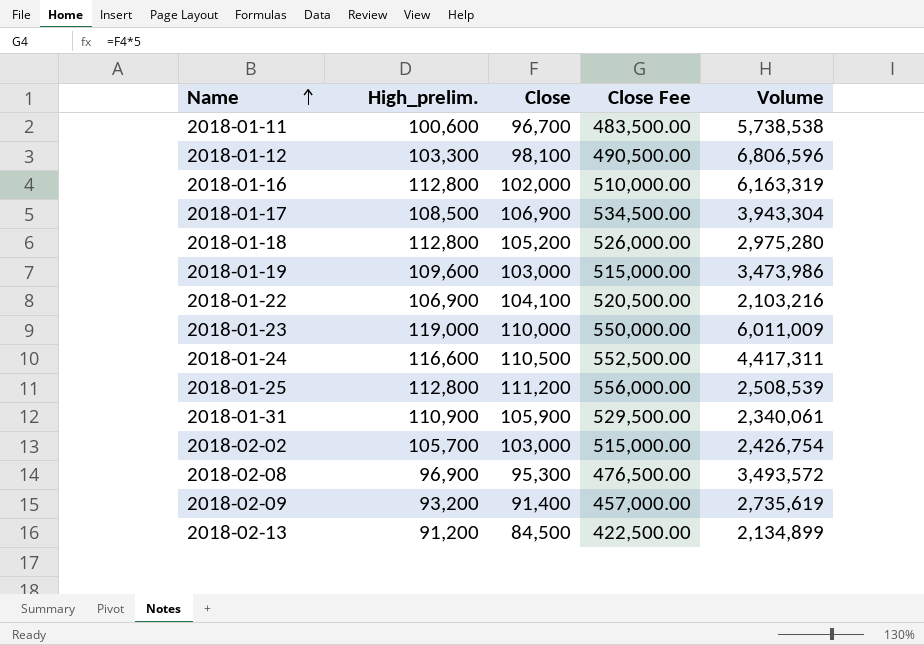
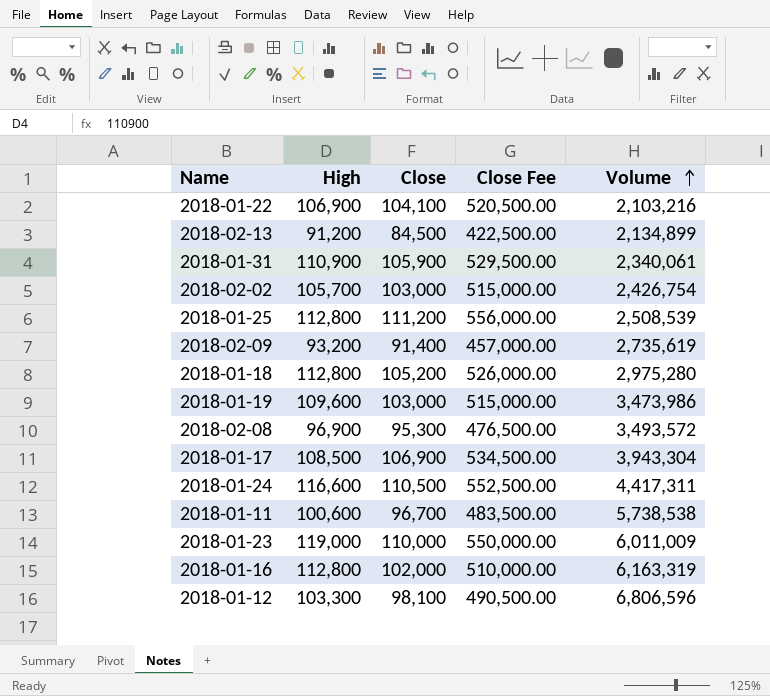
row order: Name ascending -> Volume ascending
column name: High_prelim. -> High

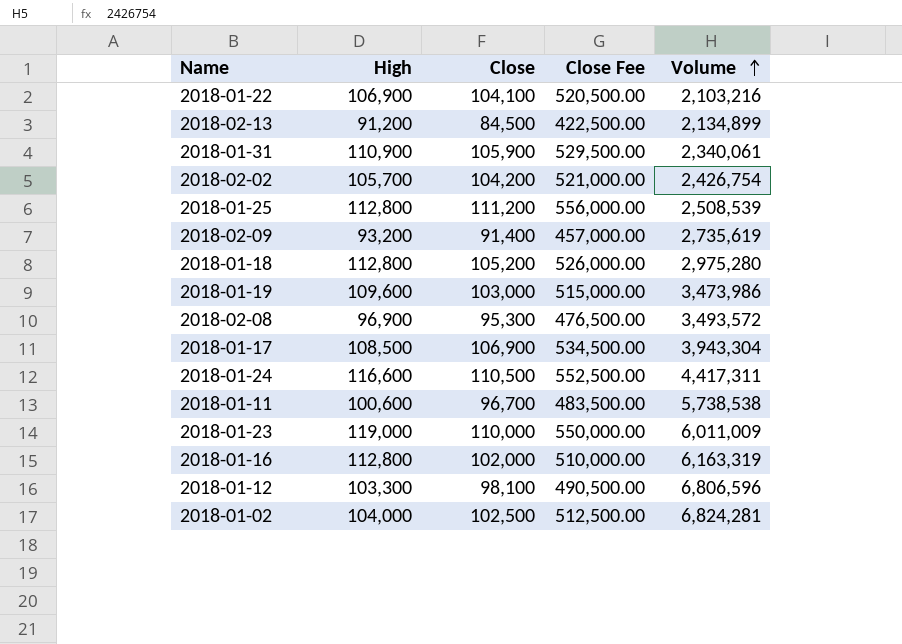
2018-02-02 | Close: 103,000 -> 104,200
2018-02-02 | Close Fee: 515,000.00 -> 521,000.00
row 2018-01-02: none -> 104,000 | 102,500 | 512,500.00 | 6,824,281

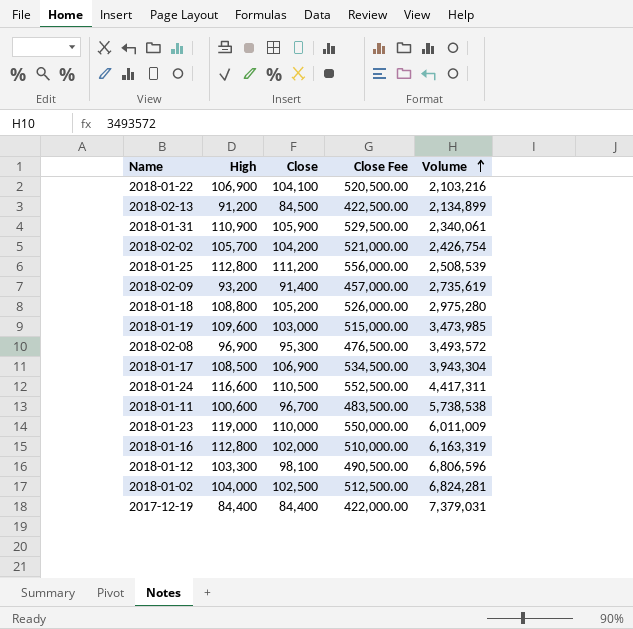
2018-01-18 | High: 112,800 -> 108,800
2018-01-19 | Volume: 3,473,986 -> 3,473,985
row 2017-12-19: none -> 84,400 | 84,400 | 422,000.00 | 7,379,031

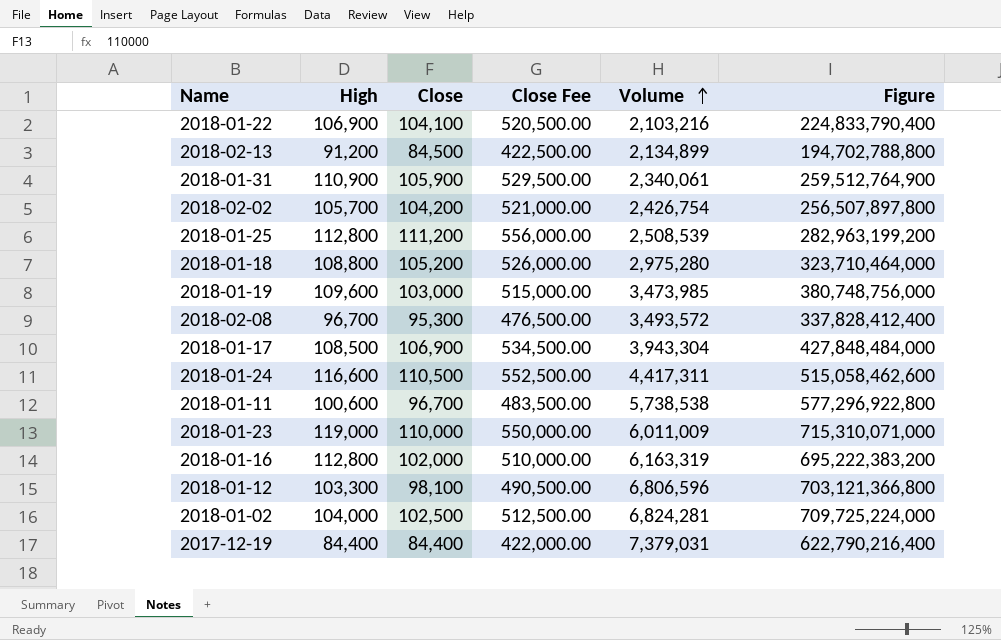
column Figure | formula: none -> [High] * [Volume]
row 2018-02-09: 93,200 | 91,400 | 457,000.00 | 2,735,619 -> none
2018-02-08 | High: 96,900 -> 96,700

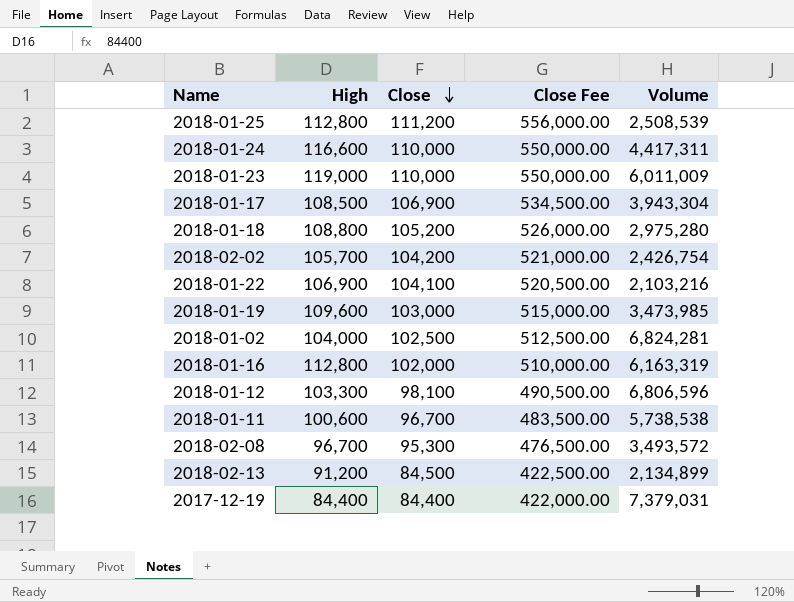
row order: Volume ascending -> Close descending
column Figure | formula: [High] * [Volume] -> none
row 2018-01-31: 110,900 | 105,900 | 529,500.00 | 2,340,061 | 259,512,764,900 -> none
2018-01-24 | Close: 110,500 -> 110,000
2018-01-24 | Close Fee: 552,500.00 -> 550,000.00

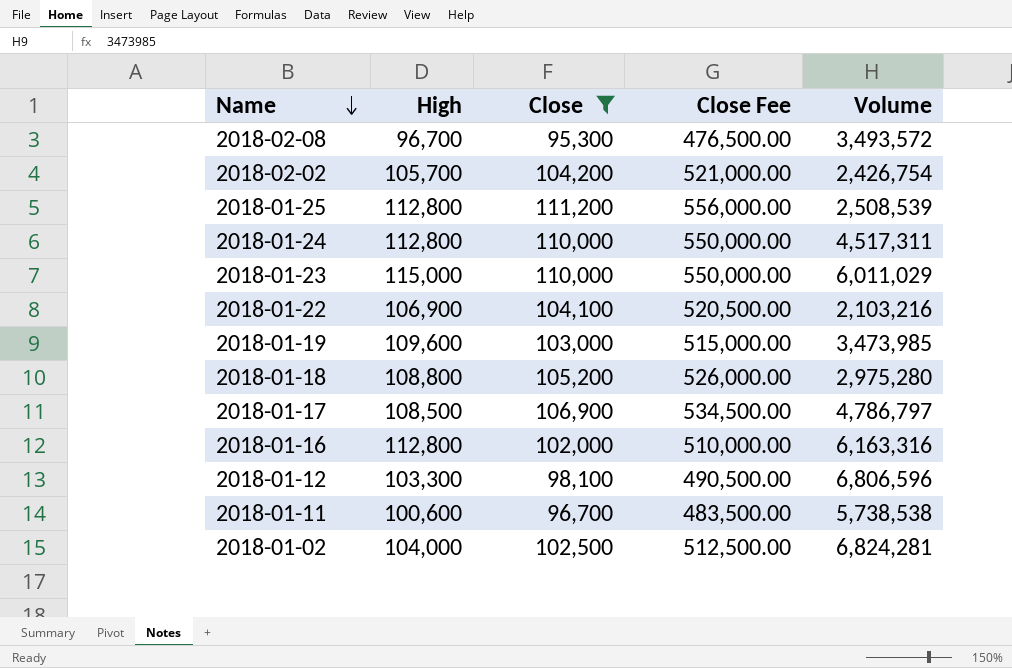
filter: none -> Close >= 95,300
row order: Close descending -> Name descending
2018-01-24 | High: 116,600 -> 112,800
2018-01-24 | Volume: 4,417,311 -> 4,517,311
2018-01-23 | High: 119,000 -> 115,000
2018-01-23 | Volume: 6,011,009 -> 6,011,029
2018-01-17 | Volume: 3,943,304 -> 4,786,797
2018-01-16 | Volume: 6,163,319 -> 6,163,316

